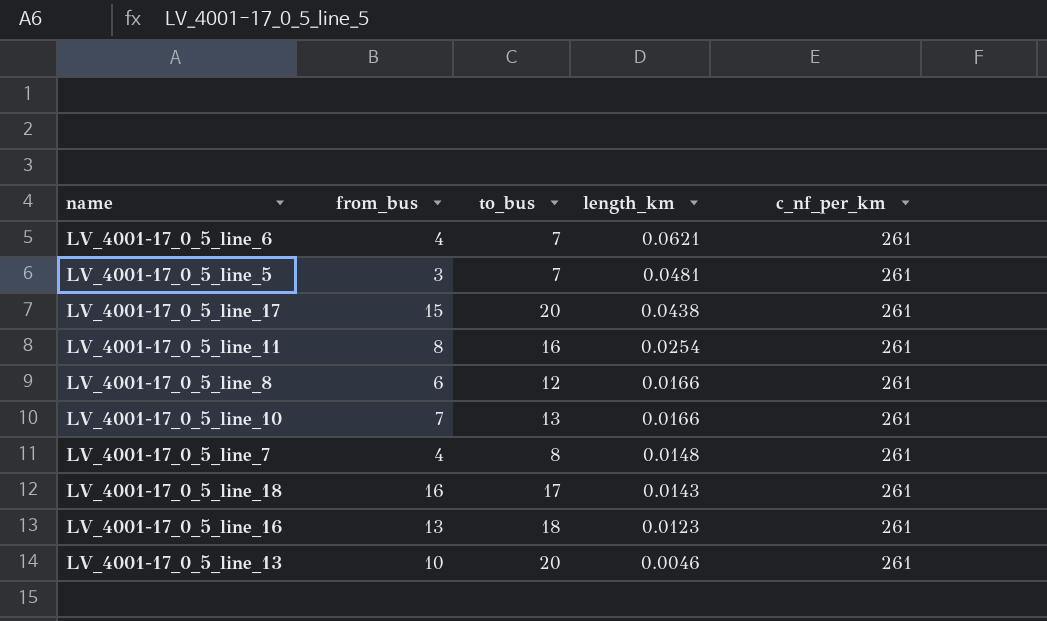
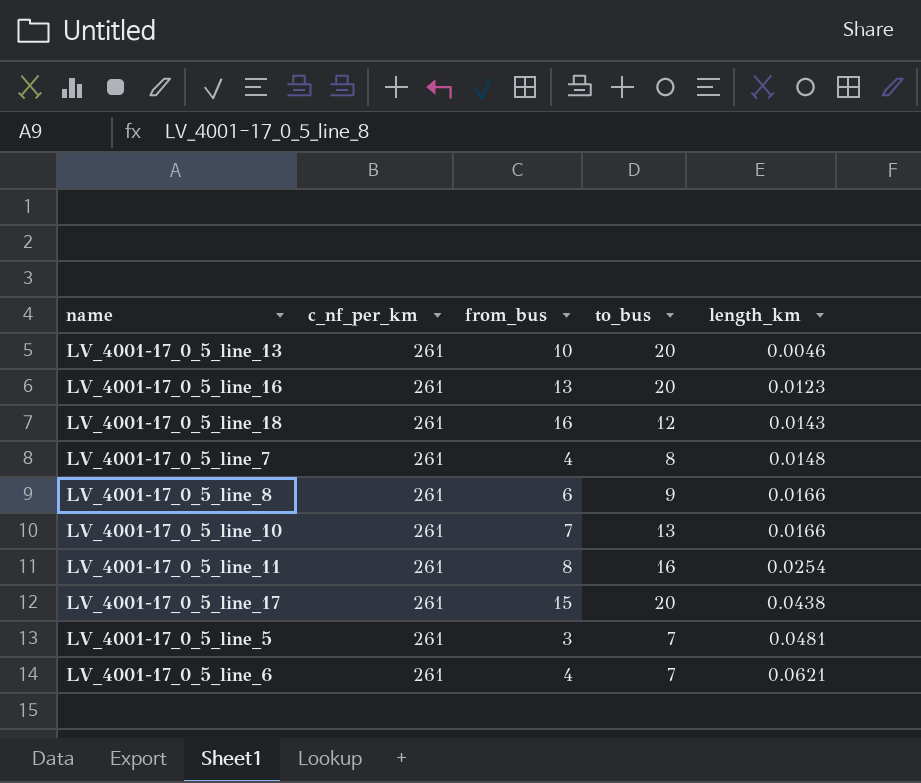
row order: length_km descending -> length_km ascending
column c_nf_per_km | position: 5 -> 2
LV_4001-17_0_5_line_16 | to_bus: 18 -> 20
LV_4001-17_0_5_line_18 | to_bus: 17 -> 12
LV_4001-17_0_5_line_8 | to_bus: 12 -> 9

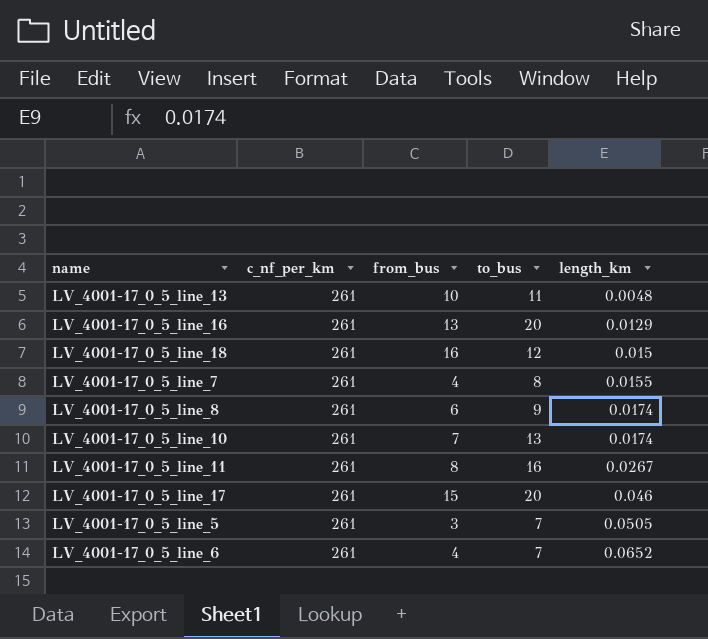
LV_4001-17_0_5_line_13 | to_bus: 20 -> 11
LV_4001-17_0_5_line_13 | length_km: 0.0046 -> 0.0048
LV_4001-17_0_5_line_16 | length_km: 0.0123 -> 0.0129
LV_4001-17_0_5_line_18 | length_km: 0.0143 -> 0.015
LV_4001-17_0_5_line_7 | length_km: 0.0148 -> 0.0155
LV_4001-17_0_5_line_8 | length_km: 0.0166 -> 0.0174
LV_4001-17_0_5_line_10 | length_km: 0.0166 -> 0.0174
LV_4001-17_0_5_line_11 | length_km: 0.0254 -> 0.0267
LV_4001-17_0_5_line_17 | length_km: 0.0438 -> 0.046
LV_4001-17_0_5_line_5 | length_km: 0.0481 -> 0.0505
LV_4001-17_0_5_line_6 | length_km: 0.0621 -> 0.0652

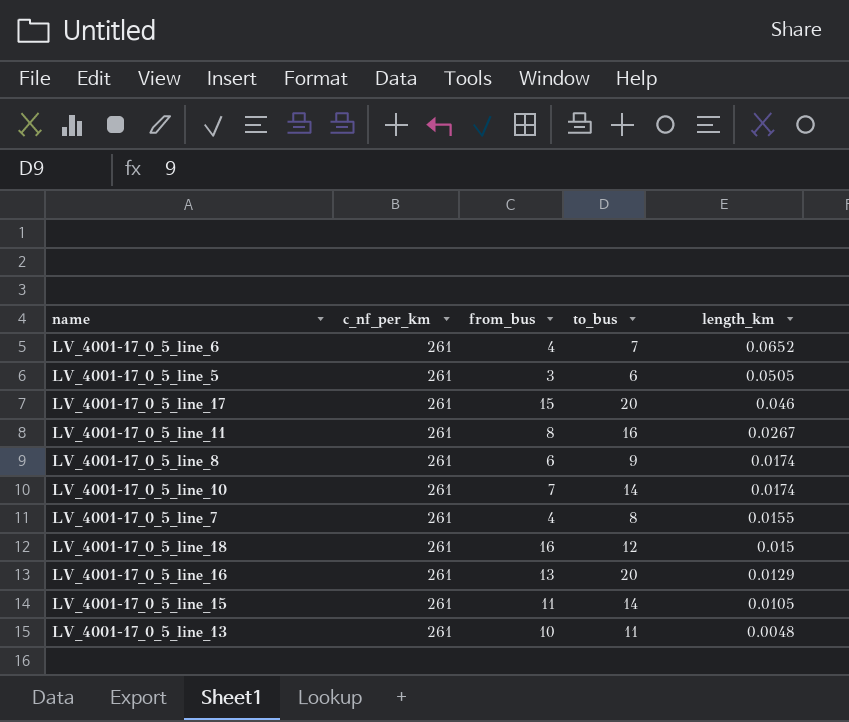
row order: length_km ascending -> length_km descending
LV_4001-17_0_5_line_5 | to_bus: 7 -> 6
LV_4001-17_0_5_line_10 | to_bus: 13 -> 14
row LV_4001-17_0_5_line_15: none -> 261 | 11 | 14 | 0.0105

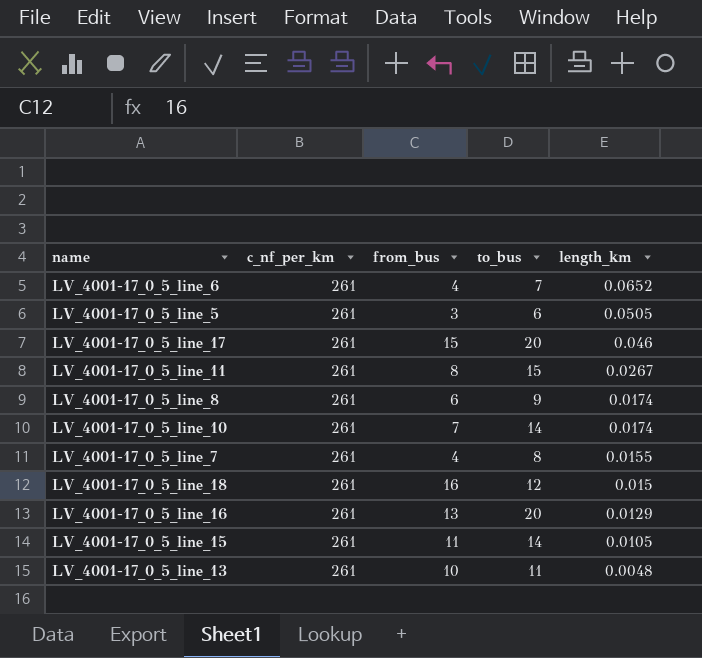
LV_4001-17_0_5_line_11 | to_bus: 16 -> 15

